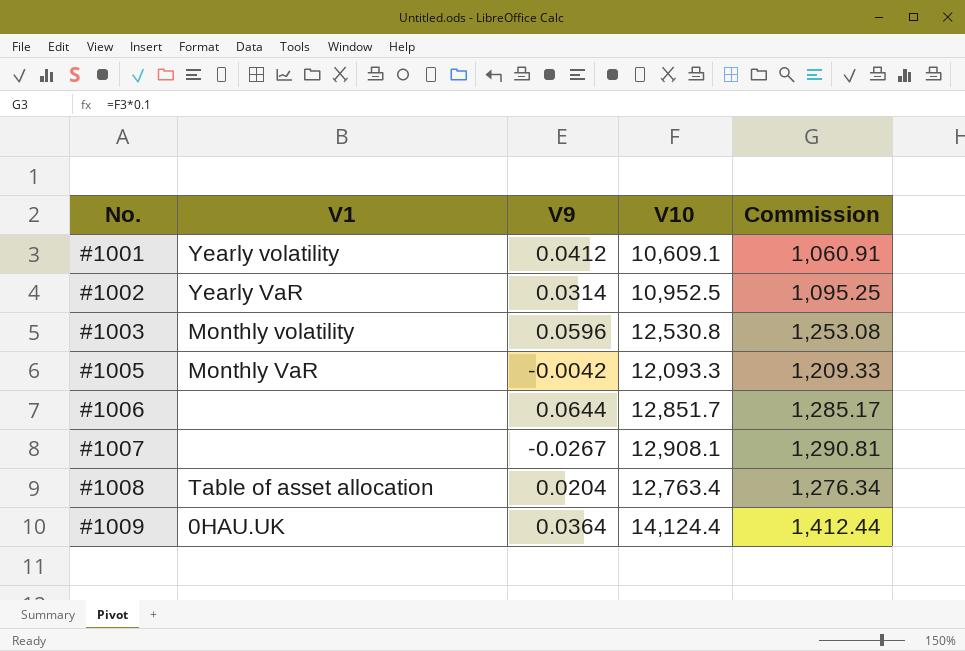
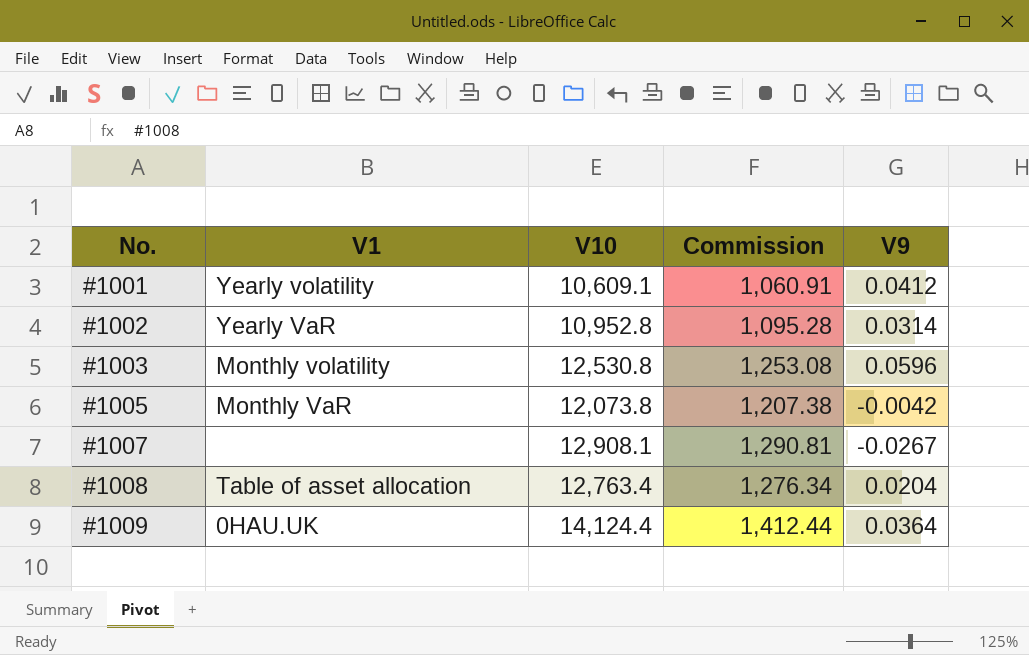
column V9 | position: 3 -> 5
row #1006: none | 0.0644 | 12,851.7 | 1,285.17 -> none
#1002 | V10: 10,952.5 -> 10,952.8
#1002 | Commission: 1,095.25 -> 1,095.28
#1005 | V10: 12,093.3 -> 12,073.8
#1005 | Commission: 1,209.33 -> 1,207.38

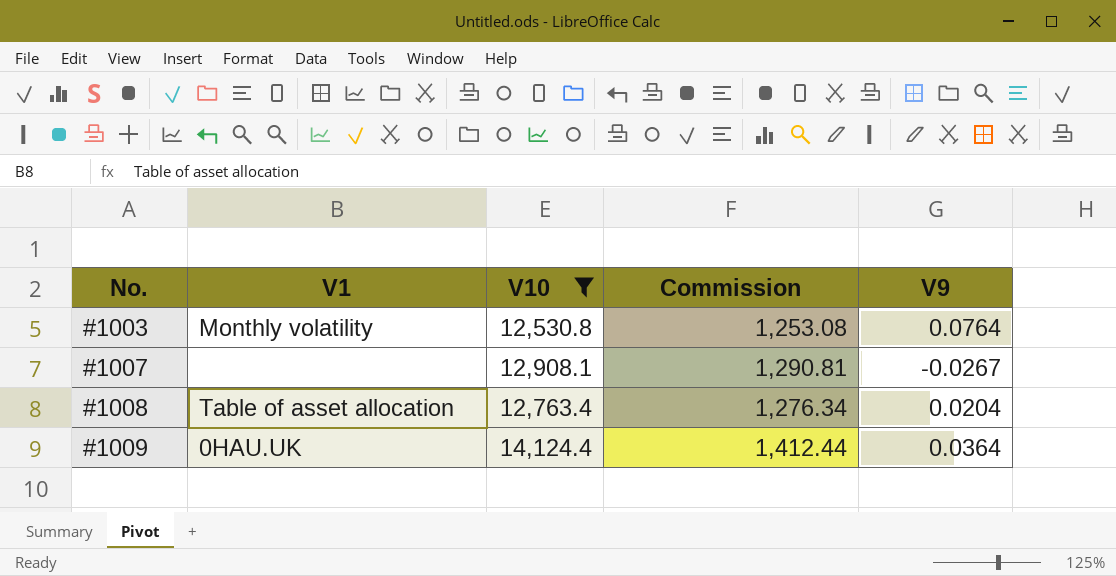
filter: none -> V10 >= 12,530.8
#1003 | V9: 0.0596 -> 0.0764

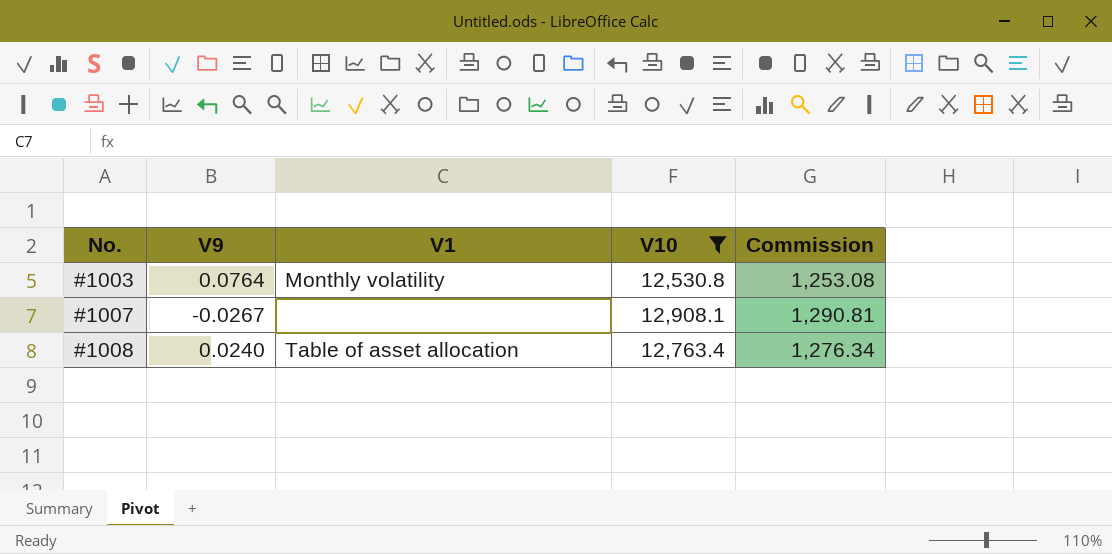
column V9 | position: 5 -> 2
row #1009: 0HAU.UK | 14,124.4 | 1,412.44 | 0.0364 -> none
#1008 | V9: 0.0204 -> 0.0240

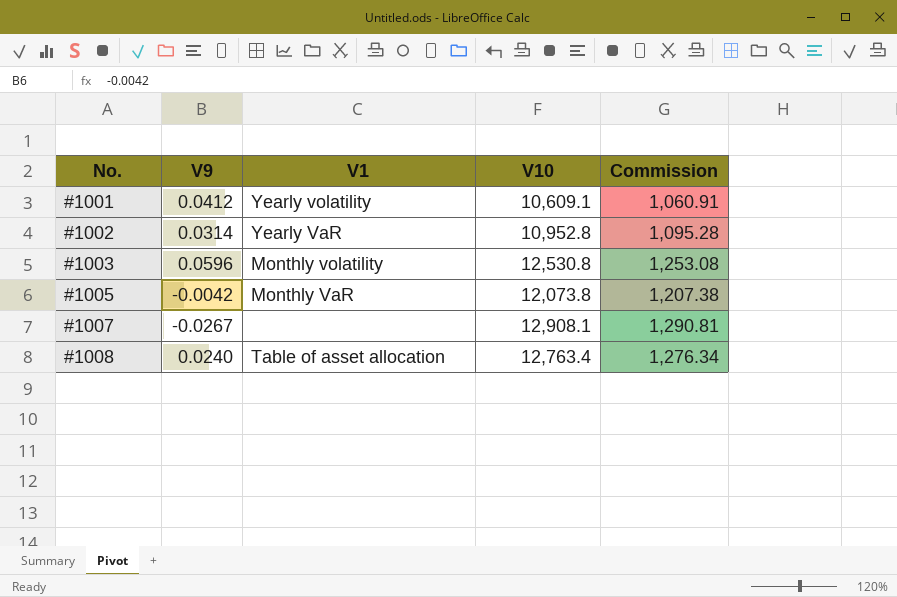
filter: V10 >= 12,530.8 -> none
#1003 | V9: 0.0764 -> 0.0596

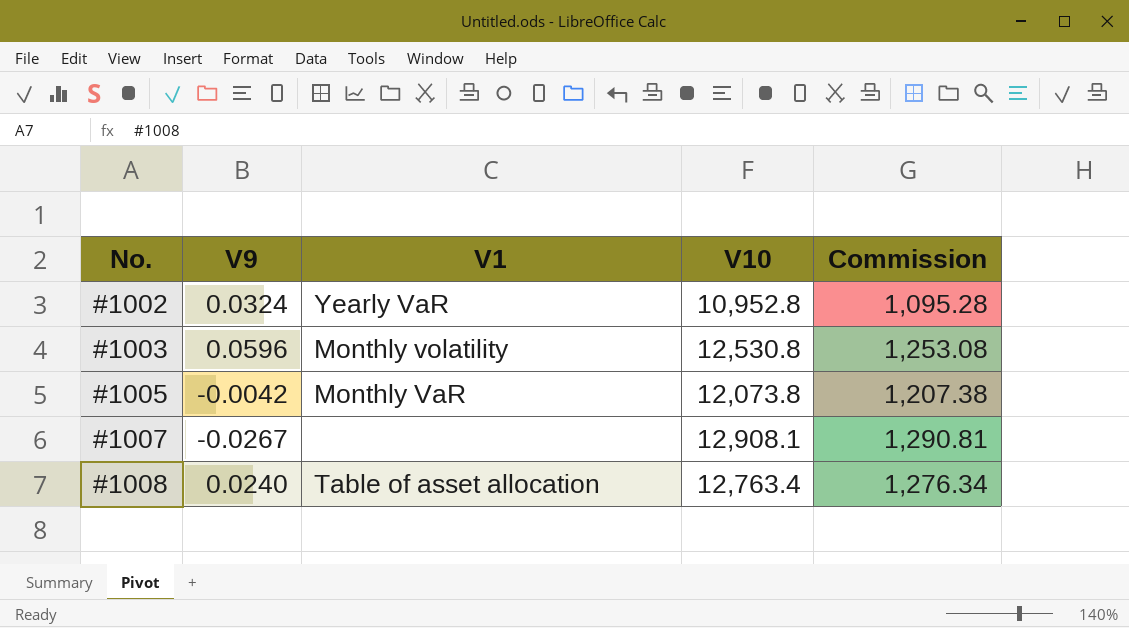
row #1001: 0.0412 | Yearly volatility | 10,609.1 | 1,060.91 -> none
#1002 | V9: 0.0314 -> 0.0324

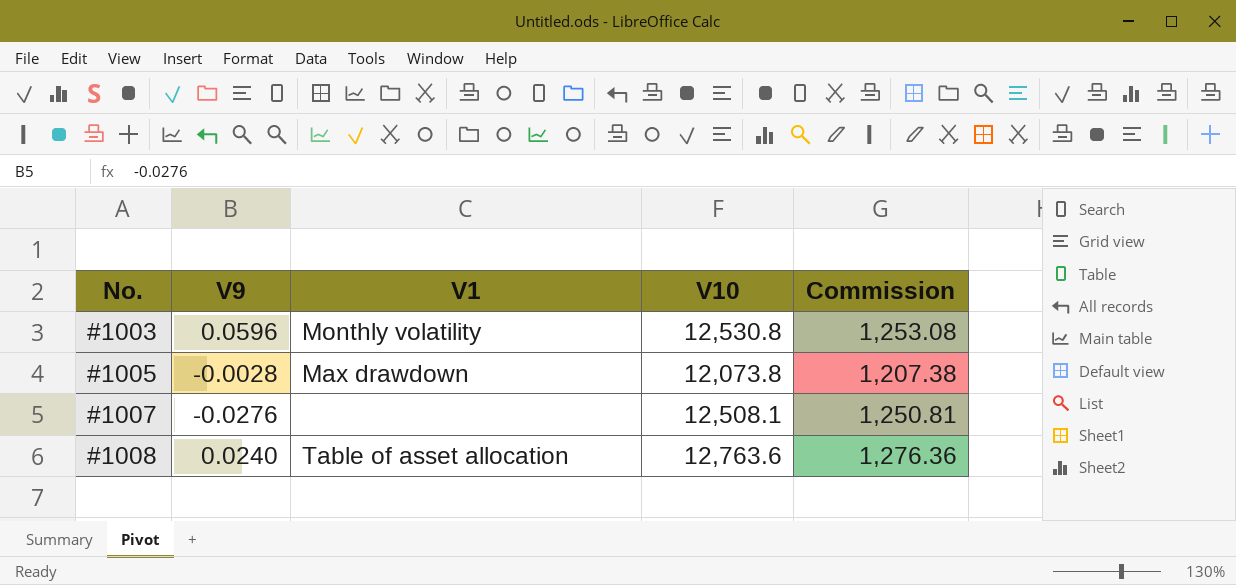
row #1002: 0.0324 | Yearly VaR | 10,952.8 | 1,095.28 -> none
#1005 | V9: -0.0042 -> -0.0028
#1005 | V1: Monthly VaR -> Max drawdown
#1007 | V9: -0.0267 -> -0.0276
#1007 | V10: 12,908.1 -> 12,508.1
#1007 | Commission: 1,290.81 -> 1,250.81
#1008 | V10: 12,763.4 -> 12,763.6
#1008 | Commission: 1,276.34 -> 1,276.36

